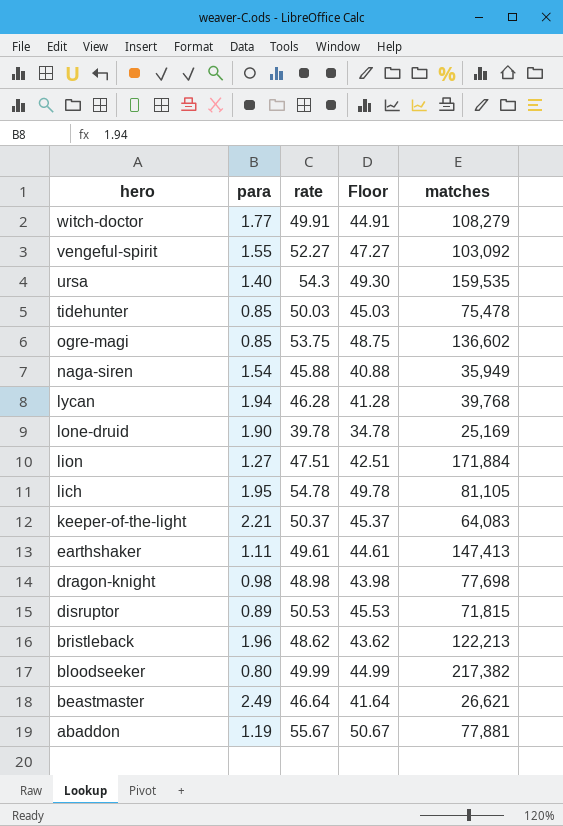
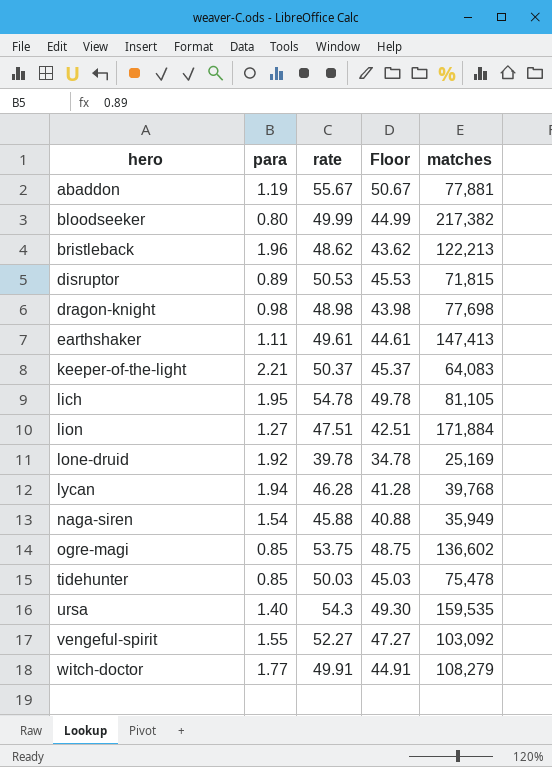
row order: hero descending -> hero ascending
row beastmaster: 2.49 | 46.64 | 41.64 | 26,621 -> none
lone-druid | para: 1.90 -> 1.92

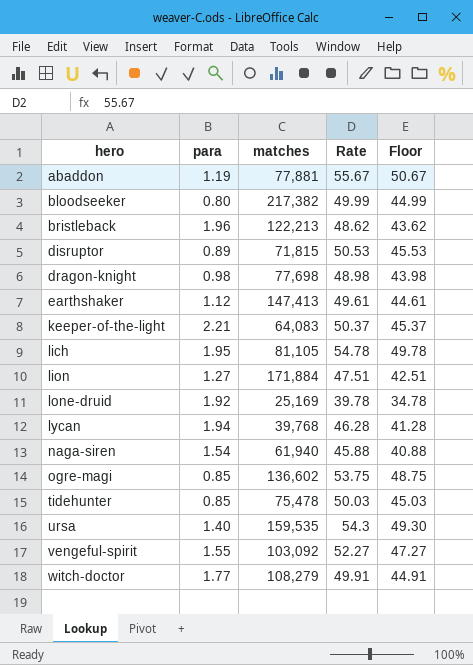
column matches | position: 5 -> 3
column name: rate -> Rate
earthshaker | para: 1.11 -> 1.12
naga-siren | matches: 35,949 -> 61,940

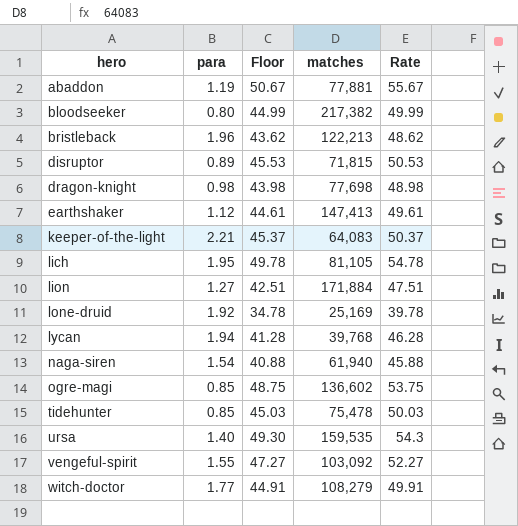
column Floor | position: 5 -> 3

